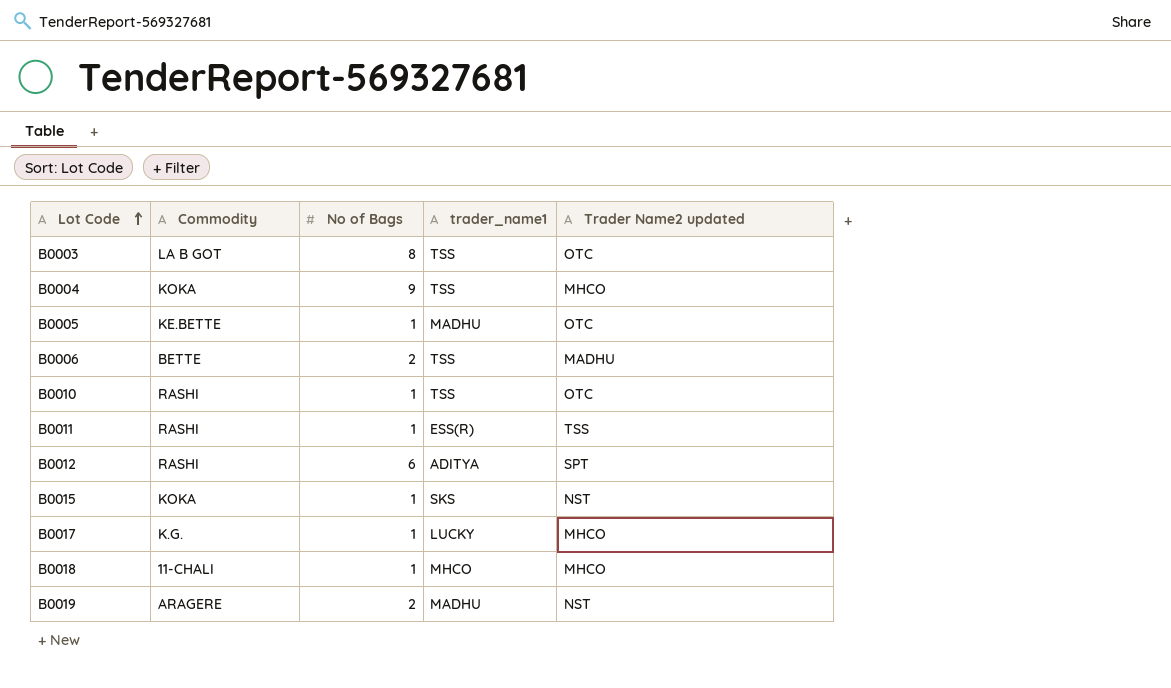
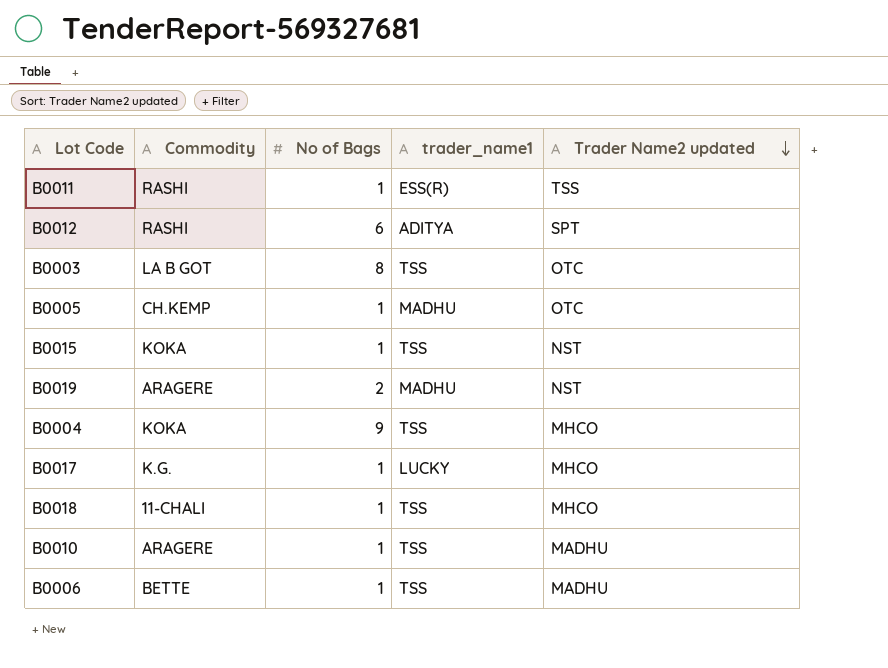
row order: Lot Code ascending -> Trader Name2 updated descending
B0005 | Commodity: KE.BETTE -> CH.KEMP
B0015 | trader_name1: SKS -> TSS
B0018 | trader_name1: MHCO -> TSS
B0010 | Commodity: RASHI -> ARAGERE
B0010 | Trader Name2 updated: OTC -> MADHU
B0006 | No of Bags: 2 -> 1

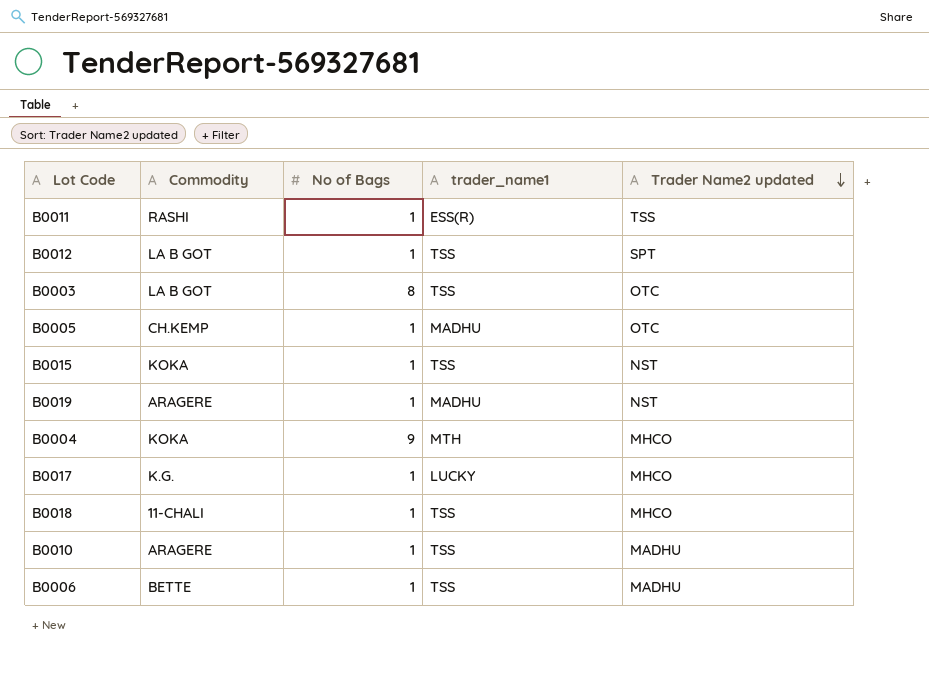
B0012 | Commodity: RASHI -> LA B GOT
B0012 | No of Bags: 6 -> 1
B0012 | trader_name1: ADITYA -> TSS
B0019 | No of Bags: 2 -> 1
B0004 | trader_name1: TSS -> MTH

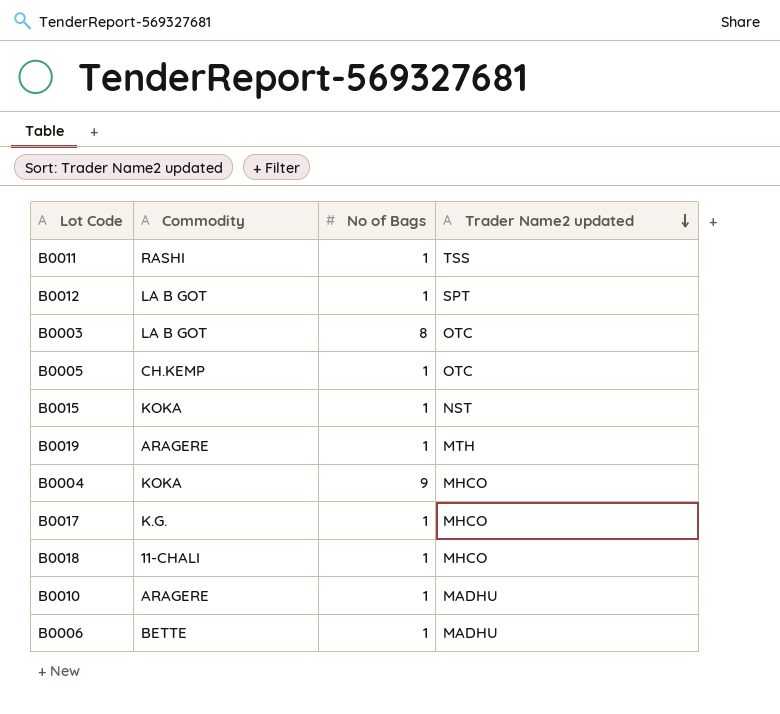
column trader_name1 | position: 4 -> none
B0019 | Trader Name2 updated: NST -> MTH

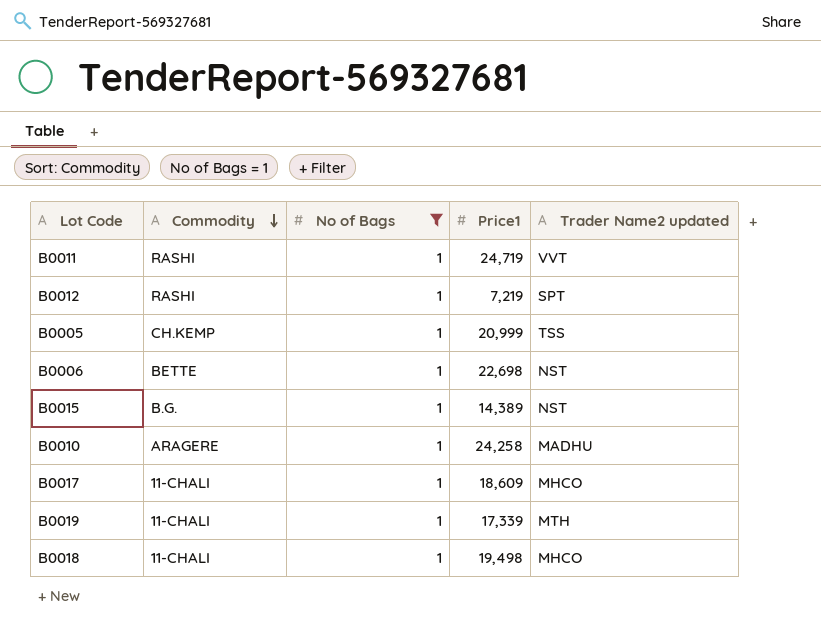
filter: none -> No of Bags = 1
row order: Trader Name2 updated descending -> Commodity descending
column Price1 | position: none -> 4
B0011 | Trader Name2 updated: TSS -> VVT
B0012 | Commodity: LA B GOT -> RASHI
B0005 | Trader Name2 updated: OTC -> TSS
B0006 | Trader Name2 updated: MADHU -> NST
B0015 | Commodity: KOKA -> B.G.
B0017 | Commodity: K.G. -> 11-CHALI
B0019 | Commodity: ARAGERE -> 11-CHALI

